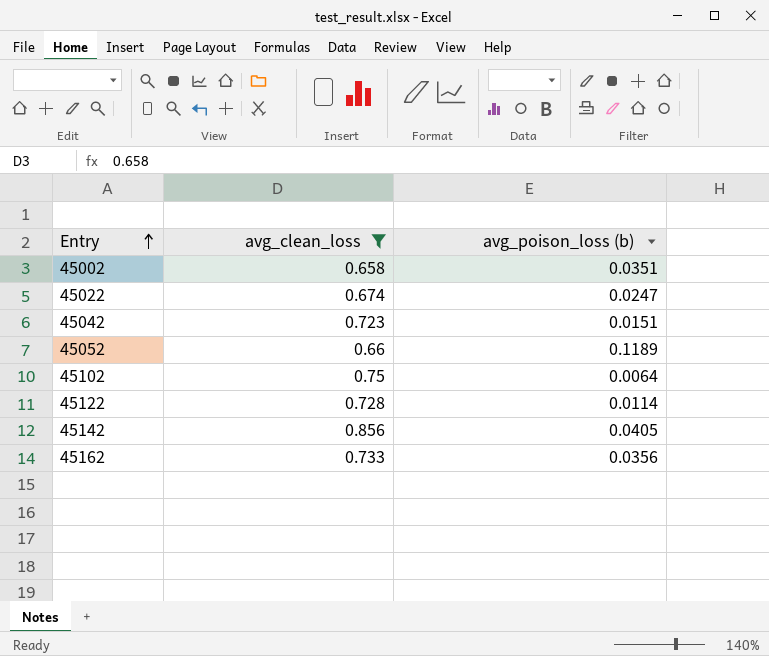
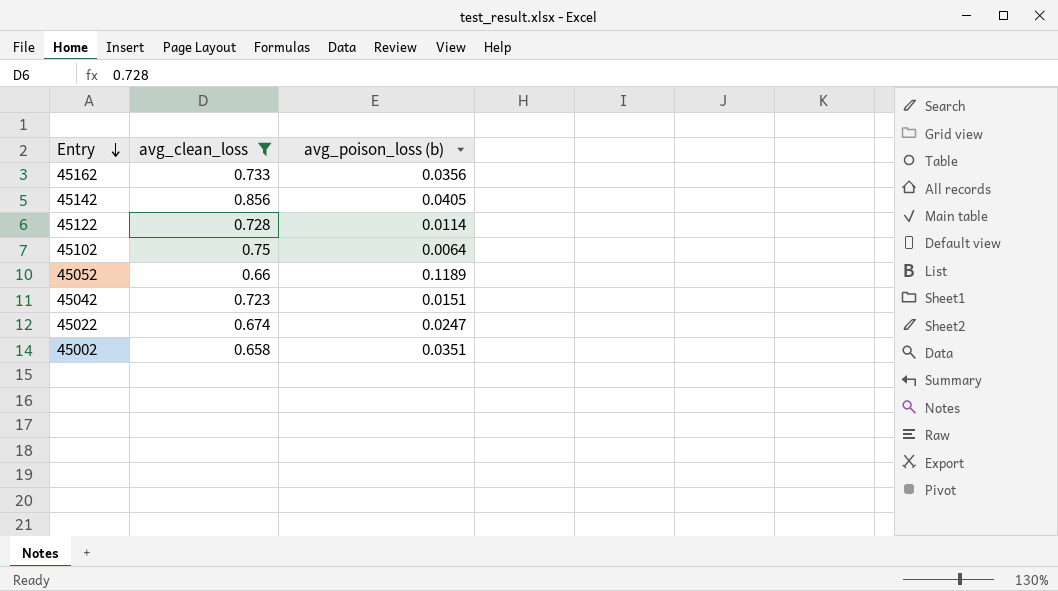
row order: Entry ascending -> Entry descending

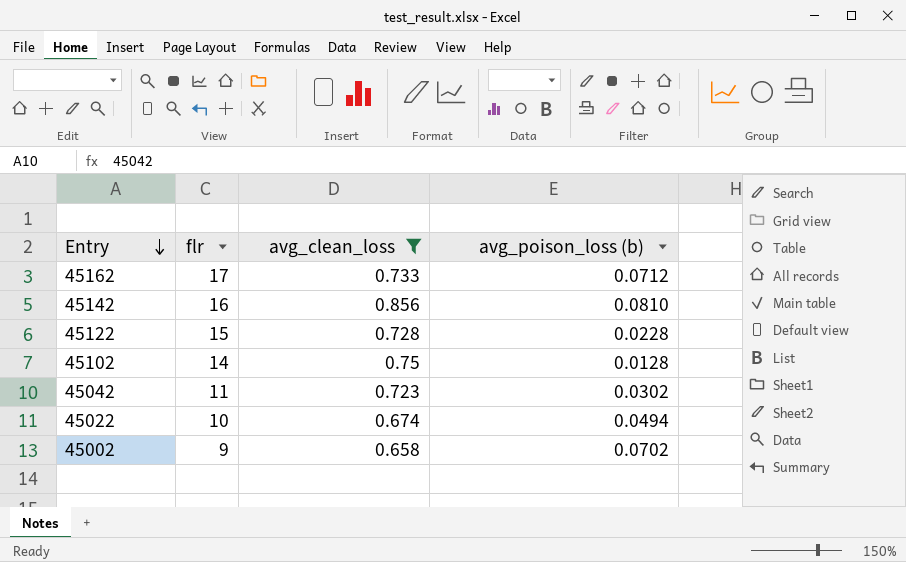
column flr | position: none -> 2
row 45052: 0.66 | 0.1189 -> none
45162 | avg_poison_loss (b): 0.0356 -> 0.0712
45142 | avg_poison_loss (b): 0.0405 -> 0.0810
45122 | avg_poison_loss (b): 0.0114 -> 0.0228
45102 | avg_poison_loss (b): 0.0064 -> 0.0128
45042 | avg_poison_loss (b): 0.0151 -> 0.0302
45022 | avg_poison_loss (b): 0.0247 -> 0.0494
45002 | avg_poison_loss (b): 0.0351 -> 0.0702

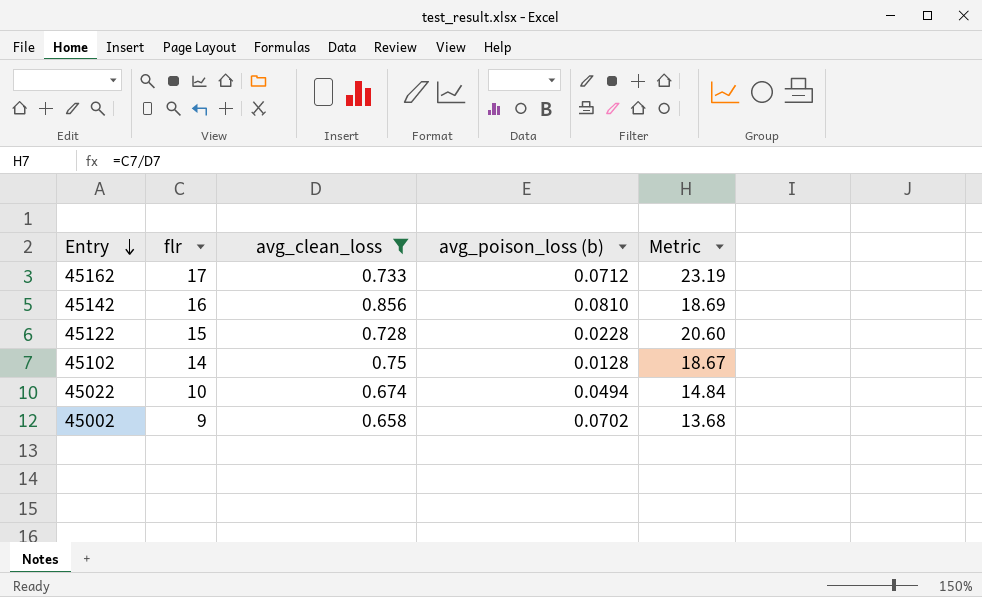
column Metric | formula: none -> [flr] / [avg_clean_loss]
row 45042: 11 | 0.723 | 0.0302 -> none

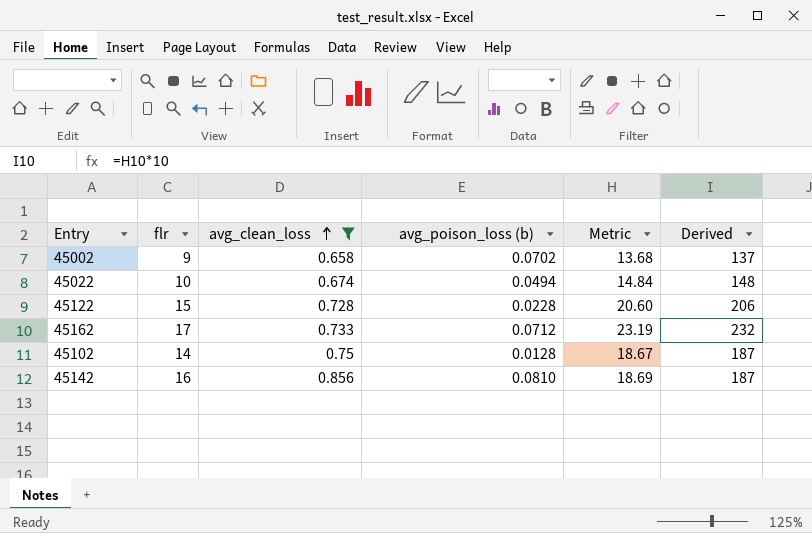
row order: Entry descending -> avg_clean_loss ascending
column Derived | formula: none -> [Metric] * 10

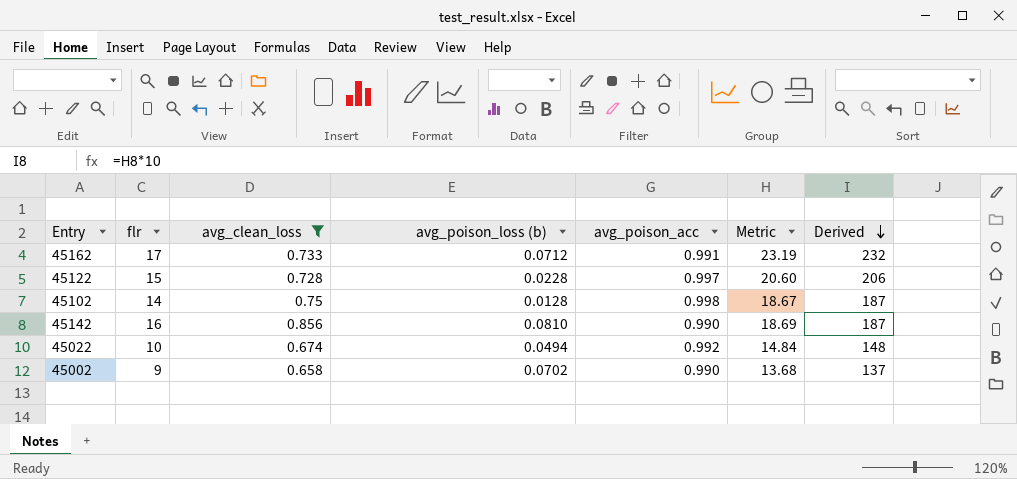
row order: avg_clean_loss ascending -> Derived descending
column avg_poison_acc | position: none -> 5

